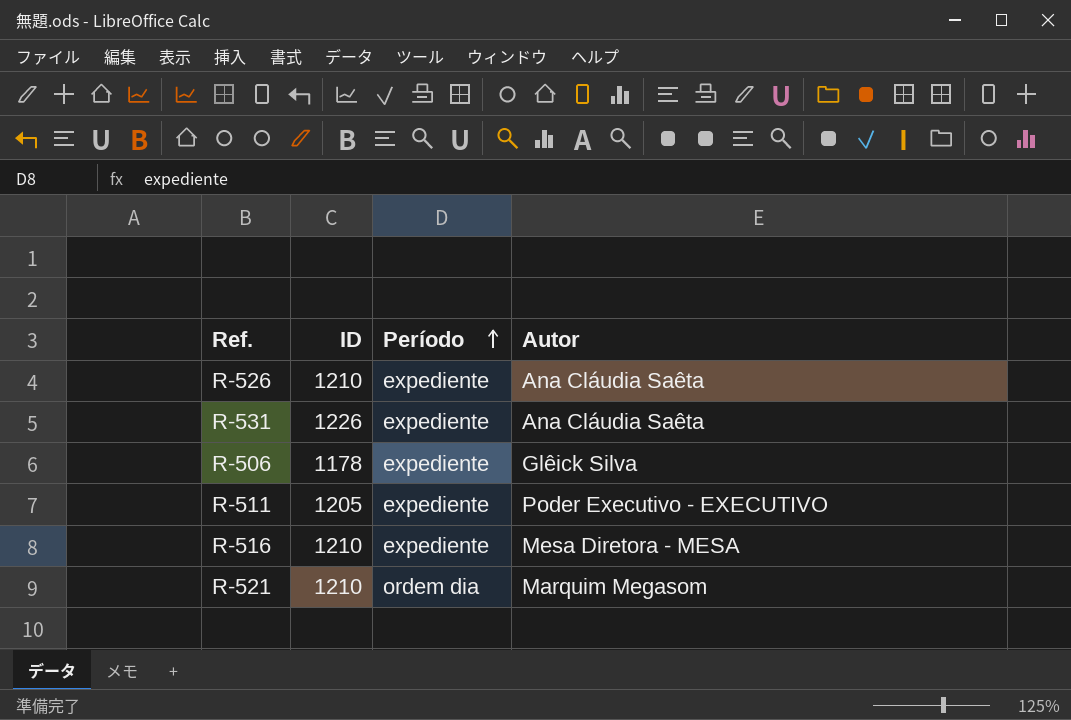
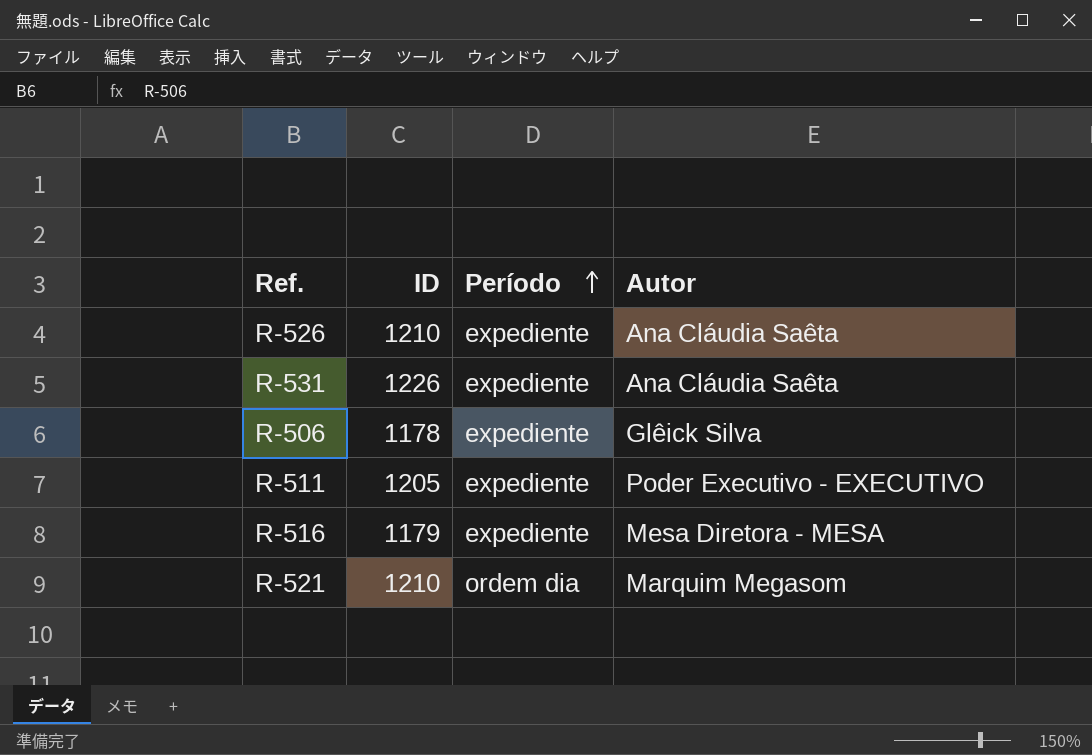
R-516 | ID: 1210 -> 1179

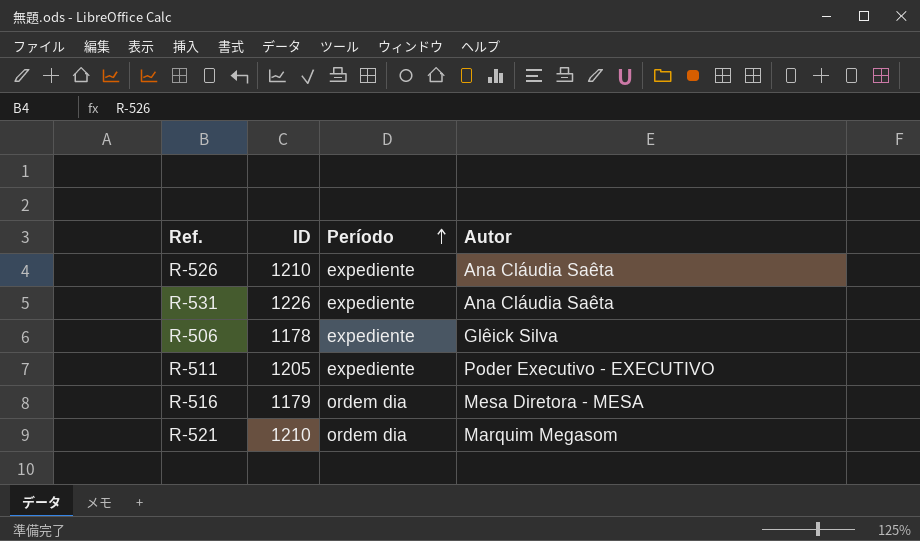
R-516 | Período: expediente -> ordem dia

